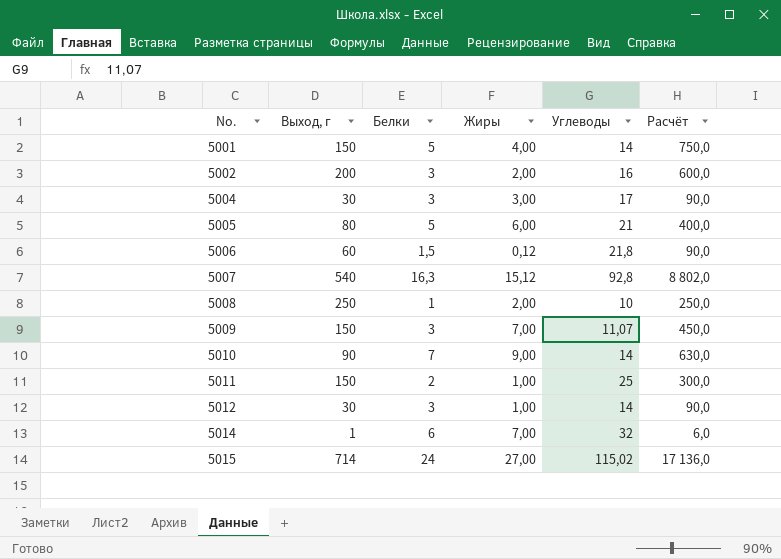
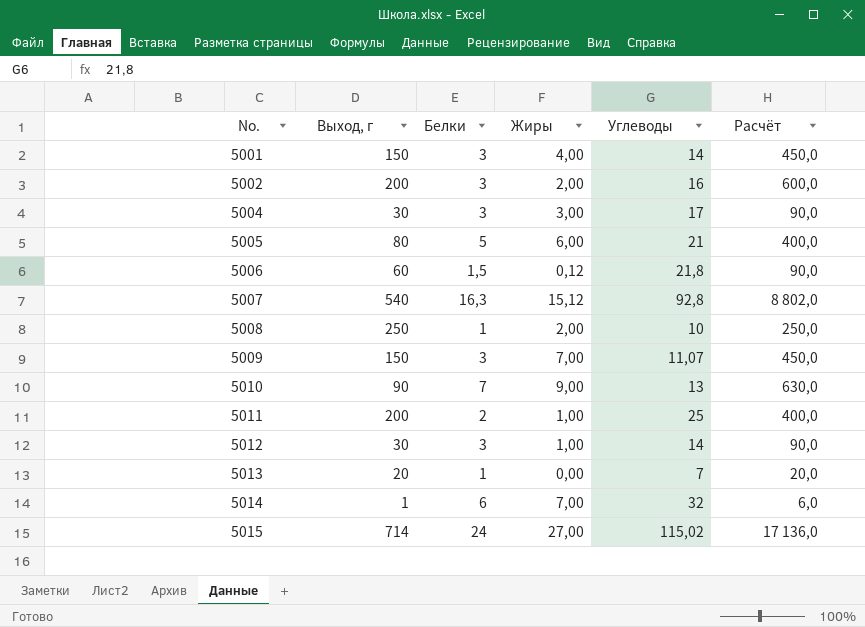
5001 | Белки: 5 -> 3
5001 | Расчёт: 750,0 -> 450,0
5010 | Углеводы: 14 -> 13
5011 | Выход, г: 150 -> 200
5011 | Расчёт: 300,0 -> 400,0
row 5013: none -> 20 | 1 | 0,00 | 7 | 20,0

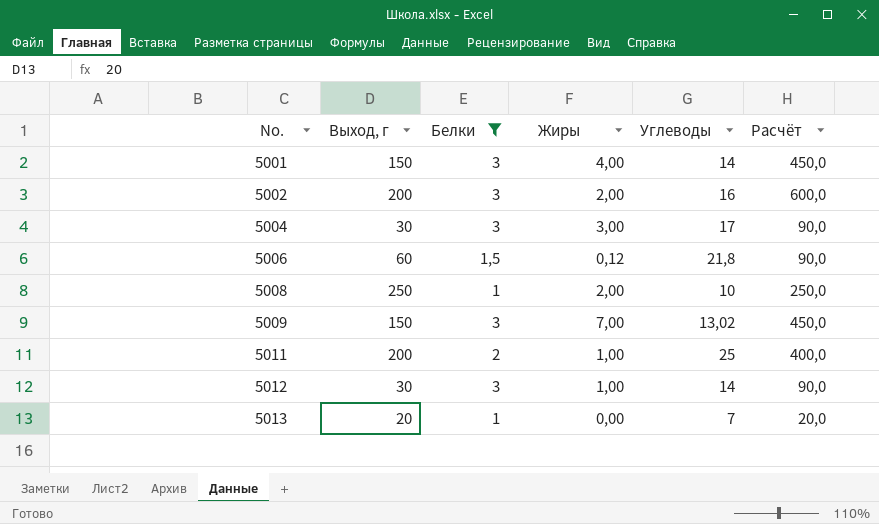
filter: none -> Белки <= 3
5009 | Углеводы: 11,07 -> 13,02

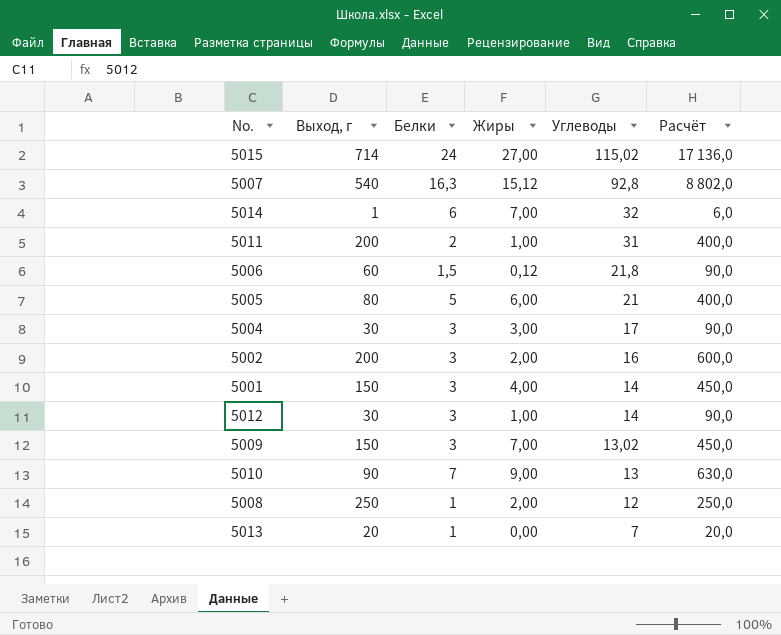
filter: Белки <= 3 -> none
row order: No. ascending -> Углеводы descending
5011 | Углеводы: 25 -> 31
5008 | Углеводы: 10 -> 12

